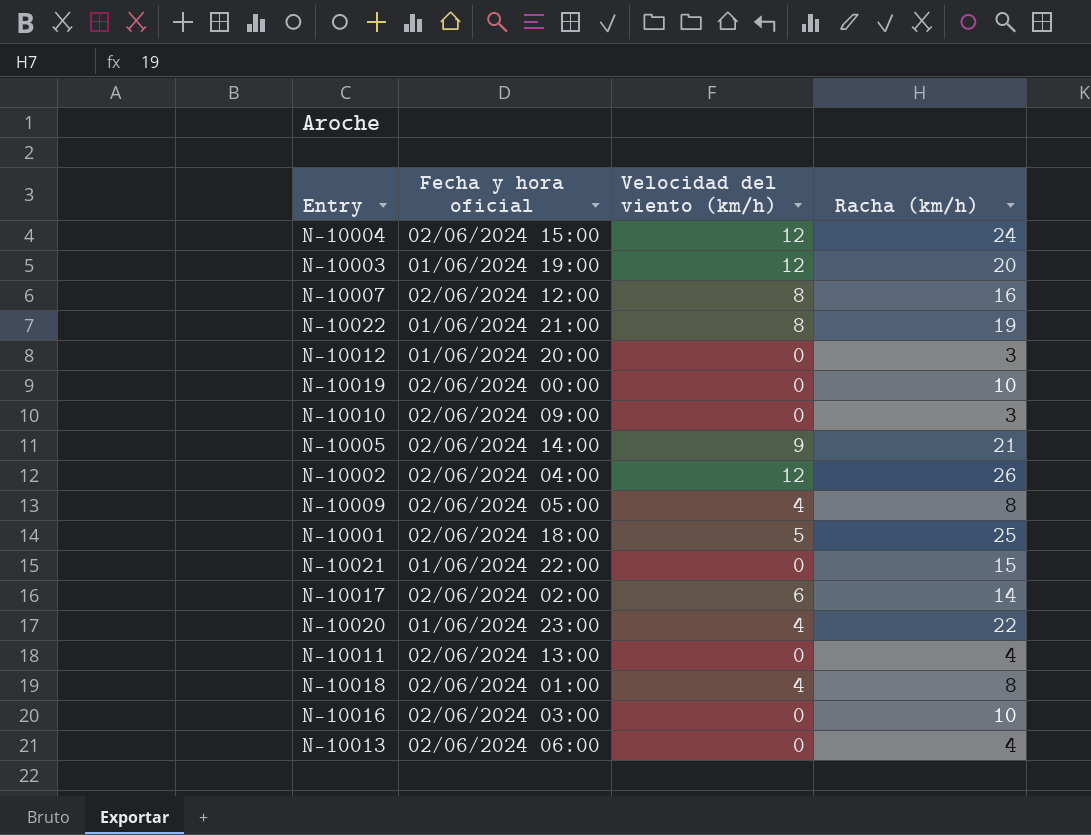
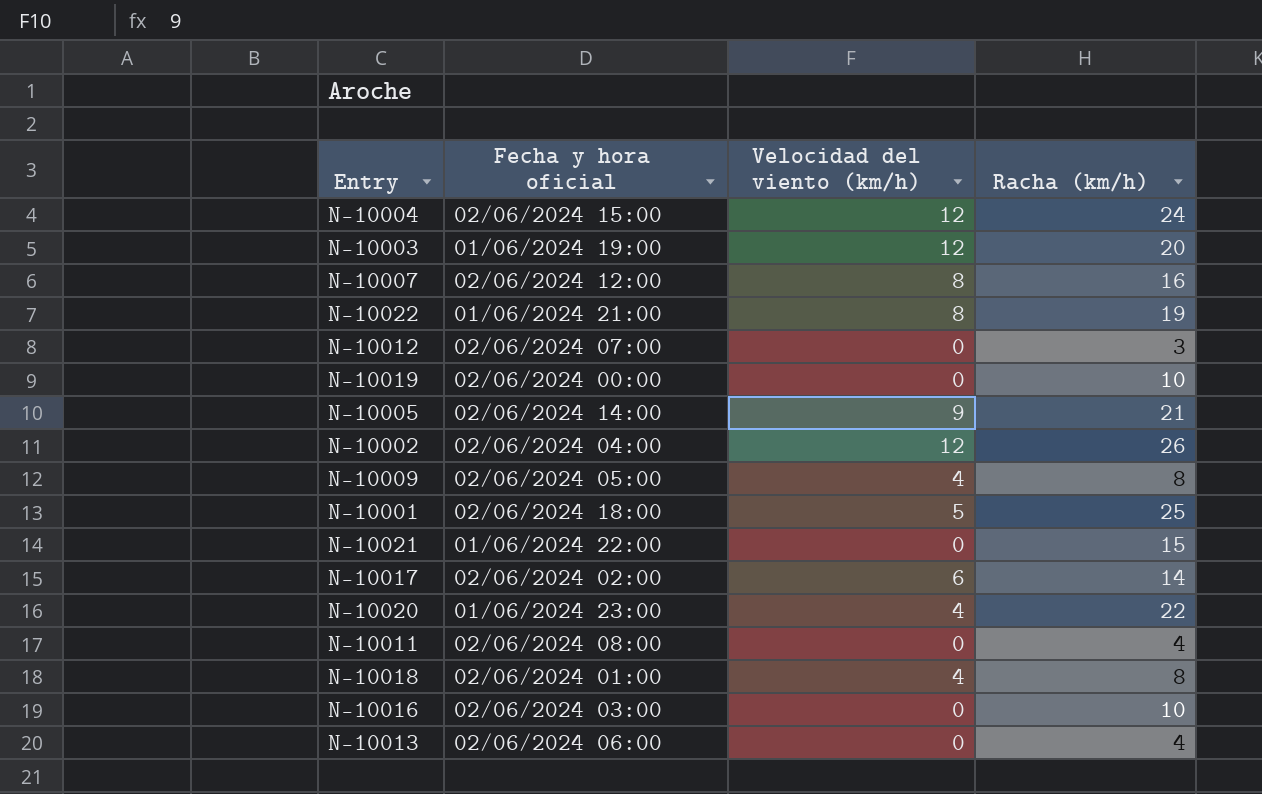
row N-10010: 02/06/2024 09:00 | 0 | 3 -> none
N-10012 | Fecha y hora oficial: 01/06/2024 20:00 -> 02/06/2024 07:00
N-10011 | Fecha y hora oficial: 02/06/2024 13:00 -> 02/06/2024 08:00

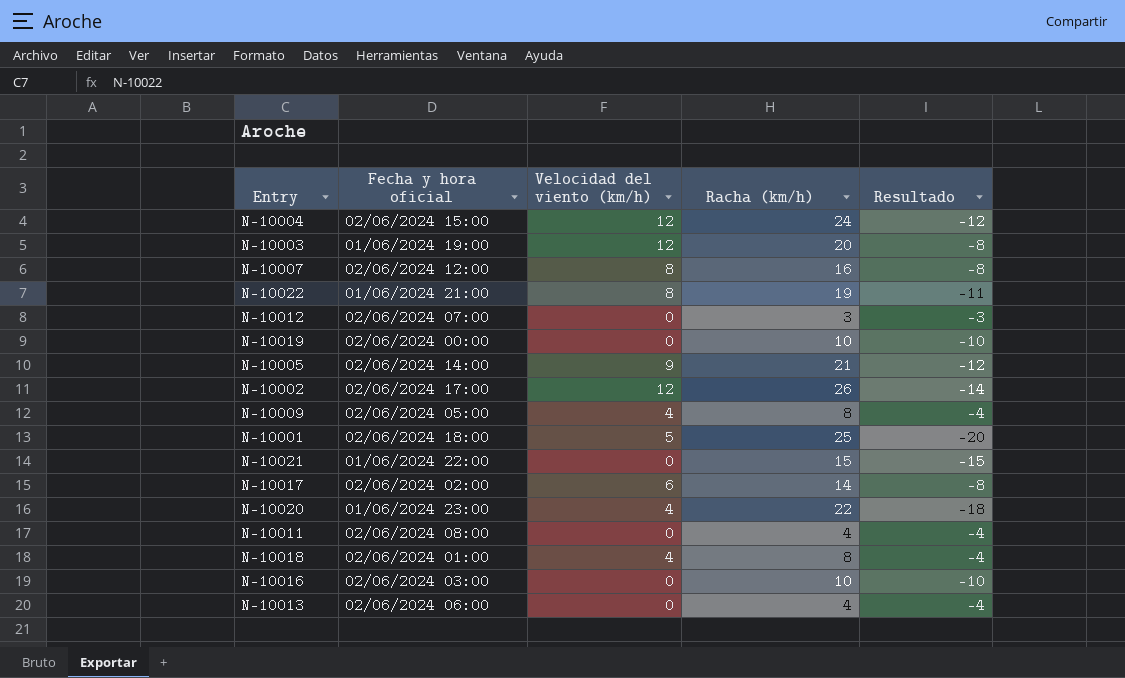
column Resultado | formula: none -> [Velocidad del viento (km/h)] - [Racha (km/h)]
N-10002 | Fecha y hora oficial: 02/06/2024 04:00 -> 02/06/2024 17:00

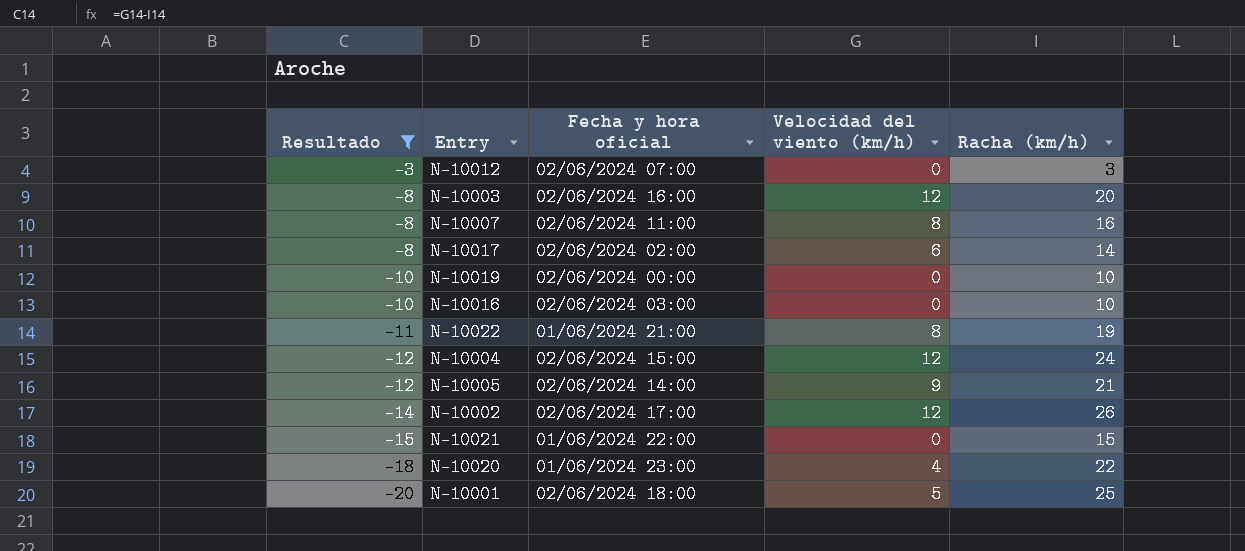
filter: none -> Resultado != -4
row order: none -> Resultado descending
column Resultado | position: 5 -> 1
N-10003 | Fecha y hora oficial: 01/06/2024 19:00 -> 02/06/2024 16:00
N-10007 | Fecha y hora oficial: 02/06/2024 12:00 -> 02/06/2024 11:00

